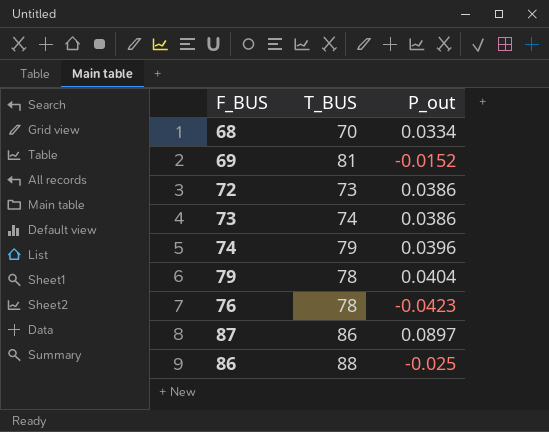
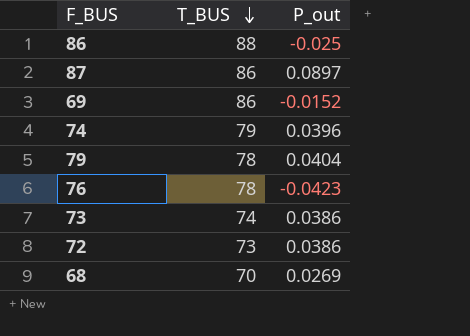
row order: none -> T_BUS descending
69 | T_BUS: 81 -> 86
68 | P_out: 0.0334 -> 0.0269

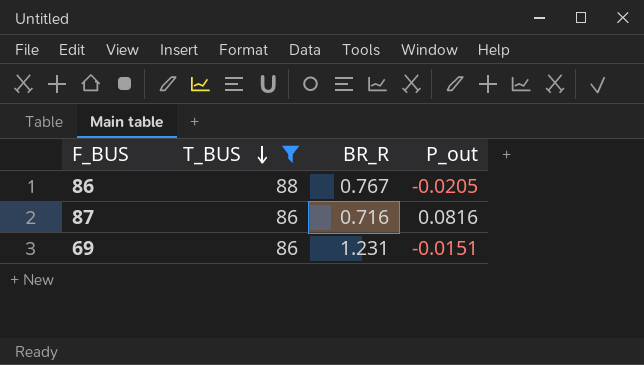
filter: none -> T_BUS >= 86
column BR_R | position: none -> 3
86 | P_out: -0.025 -> -0.0205
87 | P_out: 0.0897 -> 0.0816
69 | P_out: -0.0152 -> -0.0151

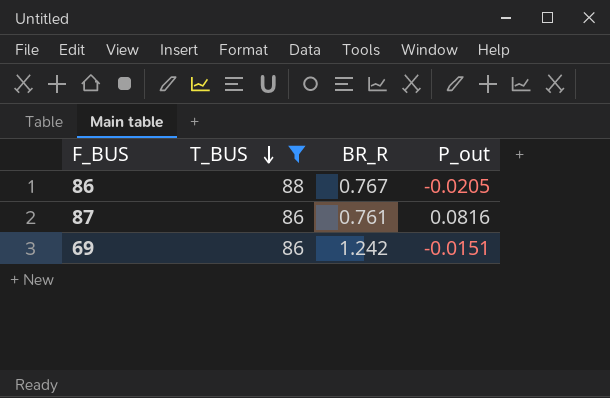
87 | BR_R: 0.716 -> 0.761
69 | BR_R: 1.231 -> 1.242

